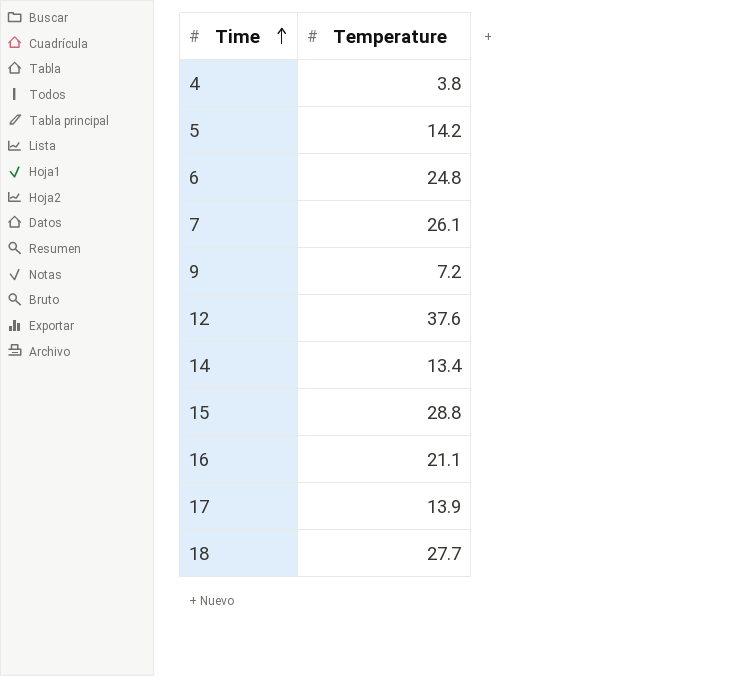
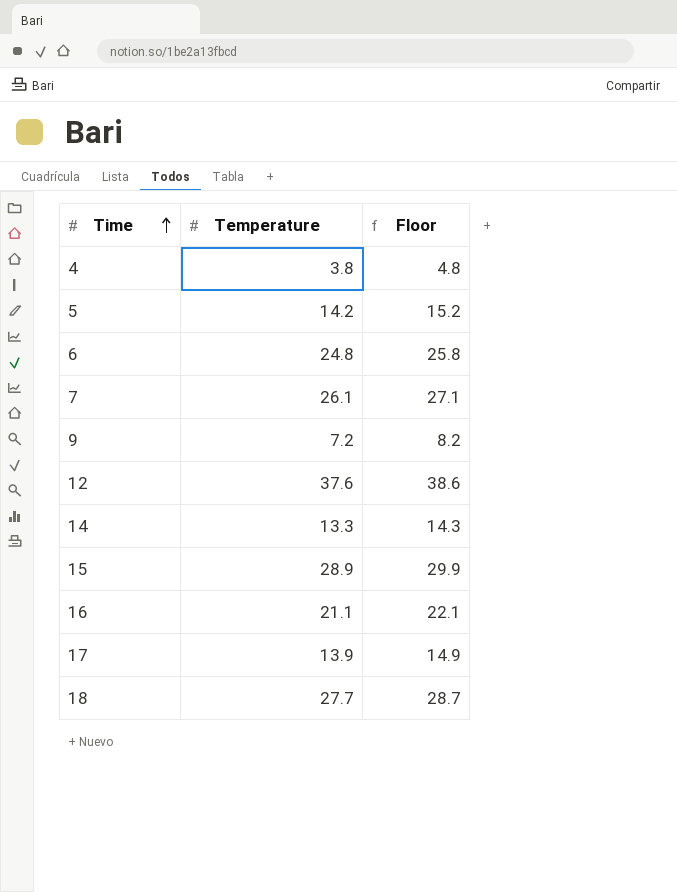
column Floor | formula: none -> [Temperature] + 1
14 | Temperature: 13.4 -> 13.3
15 | Temperature: 28.8 -> 28.9

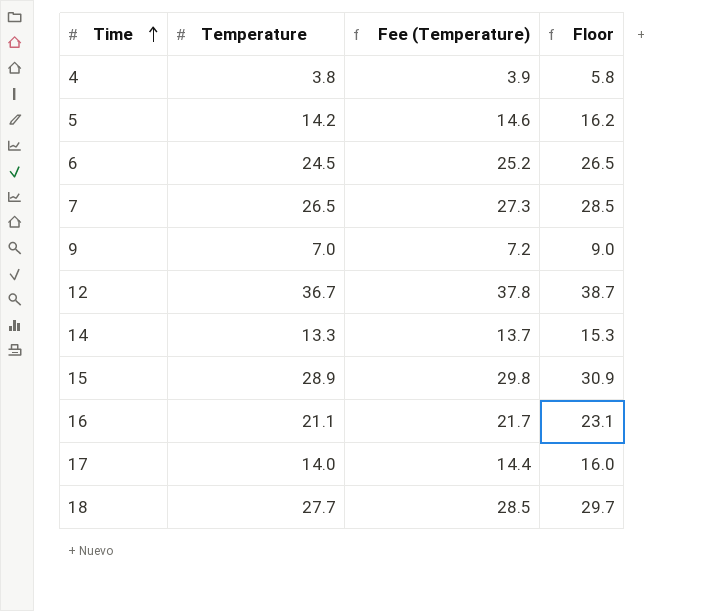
column Fee (Temperature) | formula: none -> [Temperature] * 1.03
column Floor | formula: [Temperature] + 1 -> [Temperature] + 2
6 | Temperature: 24.8 -> 24.5
7 | Temperature: 26.1 -> 26.5
9 | Temperature: 7.2 -> 7.0
12 | Temperature: 37.6 -> 36.7
17 | Temperature: 13.9 -> 14.0

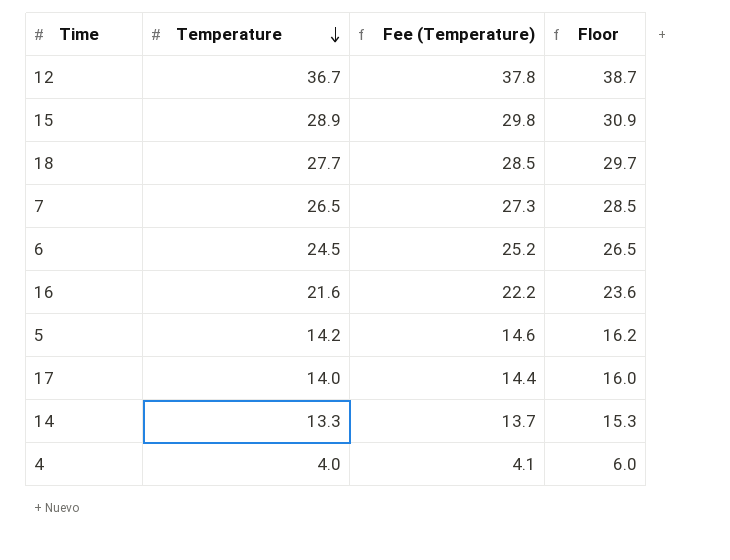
row order: Time ascending -> Temperature descending
row 9: 7.0 | 7.2 | 9.0 -> none
16 | Temperature: 21.1 -> 21.6
16 | Fee (Temperature): 21.7 -> 22.2
16 | Floor: 23.1 -> 23.6
4 | Temperature: 3.8 -> 4.0
4 | Fee (Temperature): 3.9 -> 4.1
4 | Floor: 5.8 -> 6.0

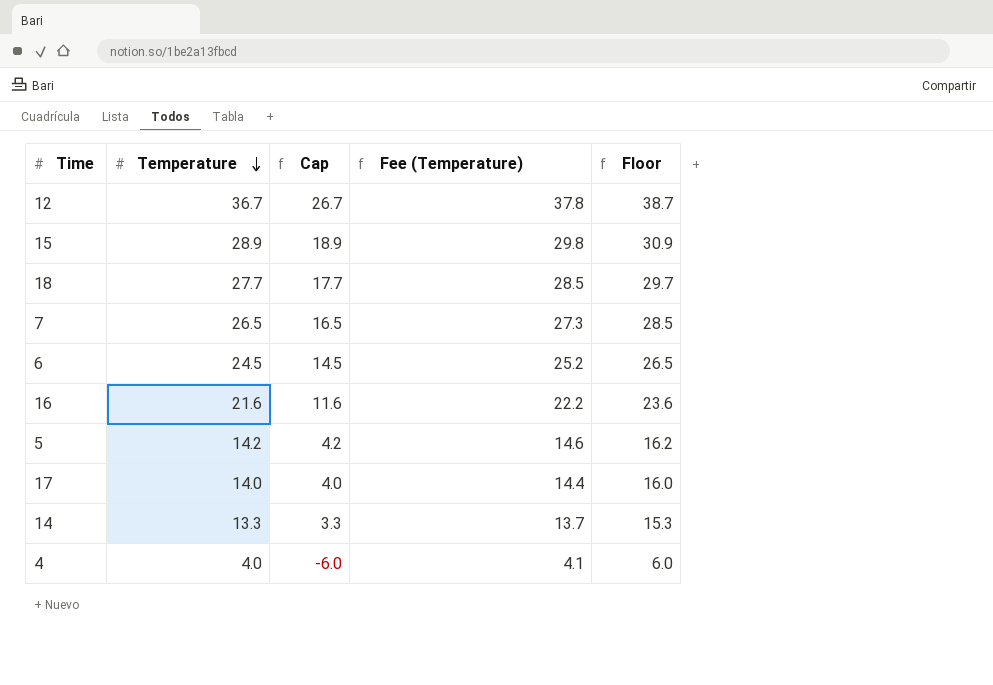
column Cap | formula: none -> [Temperature] - 10

